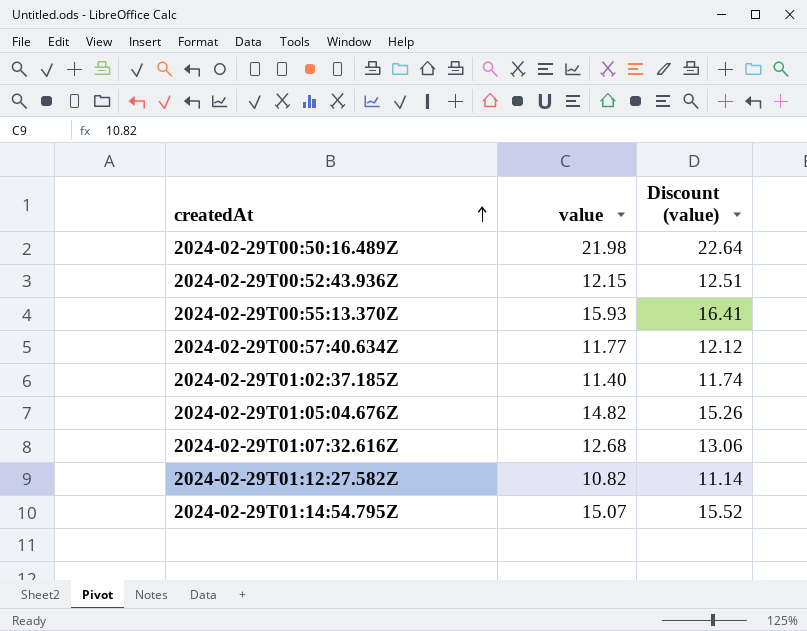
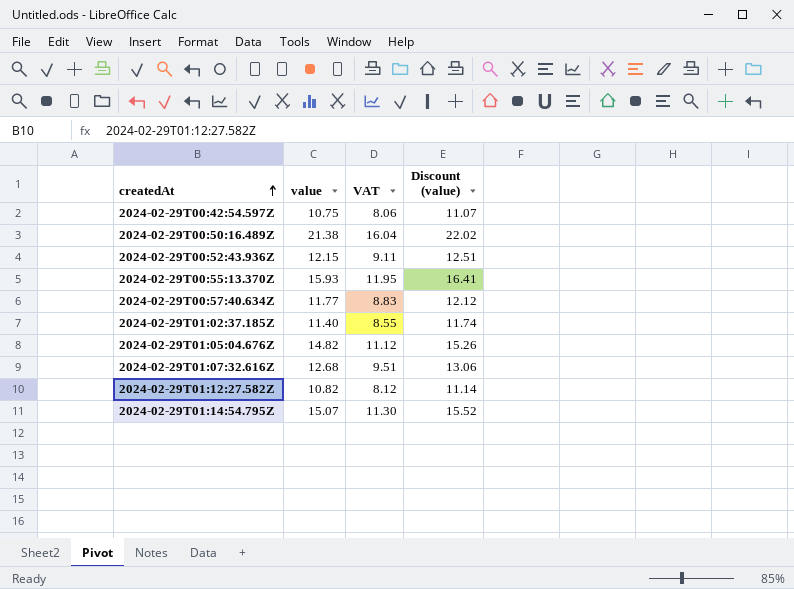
column VAT | formula: none -> [value] * 0.75
row 2024-02-29T00:42:54.597Z: none -> 10.75 | 8.06 | 11.07
2024-02-29T00:50:16.489Z | value: 21.98 -> 21.38
2024-02-29T00:50:16.489Z | Discount (value): 22.64 -> 22.02

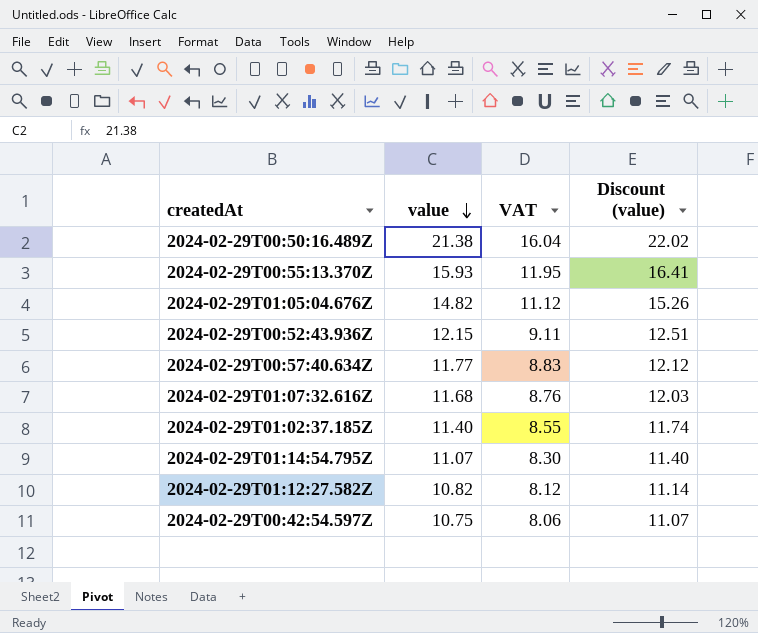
row order: createdAt ascending -> value descending
2024-02-29T01:07:32.616Z | value: 12.68 -> 11.68
2024-02-29T01:07:32.616Z | VAT: 9.51 -> 8.76
2024-02-29T01:07:32.616Z | Discount (value): 13.06 -> 12.03
2024-02-29T01:14:54.795Z | value: 15.07 -> 11.07
2024-02-29T01:14:54.795Z | VAT: 11.30 -> 8.30
2024-02-29T01:14:54.795Z | Discount (value): 15.52 -> 11.40

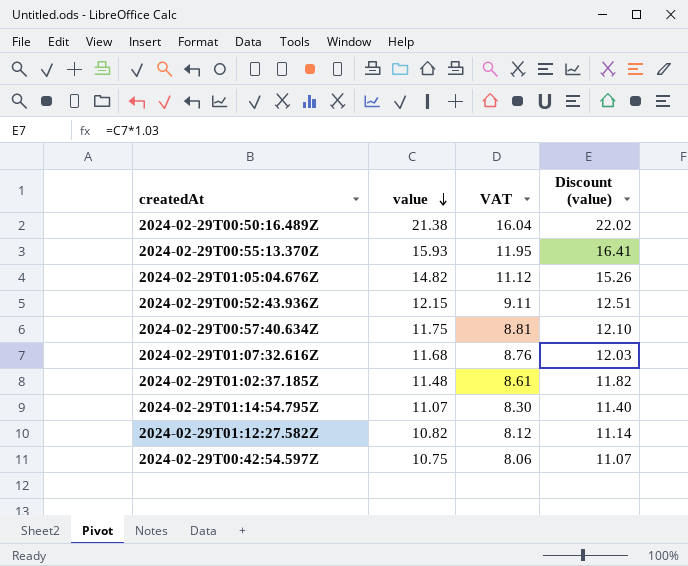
2024-02-29T00:57:40.634Z | value: 11.77 -> 11.75
2024-02-29T00:57:40.634Z | VAT: 8.83 -> 8.81
2024-02-29T00:57:40.634Z | Discount (value): 12.12 -> 12.10
2024-02-29T01:02:37.185Z | value: 11.40 -> 11.48
2024-02-29T01:02:37.185Z | VAT: 8.55 -> 8.61
2024-02-29T01:02:37.185Z | Discount (value): 11.74 -> 11.82

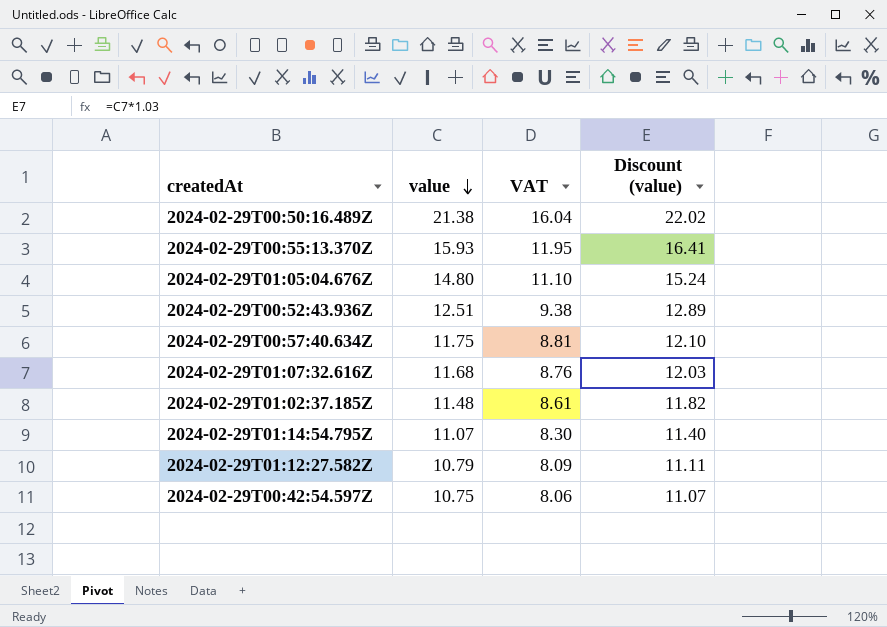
2024-02-29T01:05:04.676Z | value: 14.82 -> 14.80
2024-02-29T01:05:04.676Z | VAT: 11.12 -> 11.10
2024-02-29T01:05:04.676Z | Discount (value): 15.26 -> 15.24
2024-02-29T00:52:43.936Z | value: 12.15 -> 12.51
2024-02-29T00:52:43.936Z | VAT: 9.11 -> 9.38
2024-02-29T00:52:43.936Z | Discount (value): 12.51 -> 12.89
2024-02-29T01:12:27.582Z | value: 10.82 -> 10.79
2024-02-29T01:12:27.582Z | VAT: 8.12 -> 8.09
2024-02-29T01:12:27.582Z | Discount (value): 11.14 -> 11.11

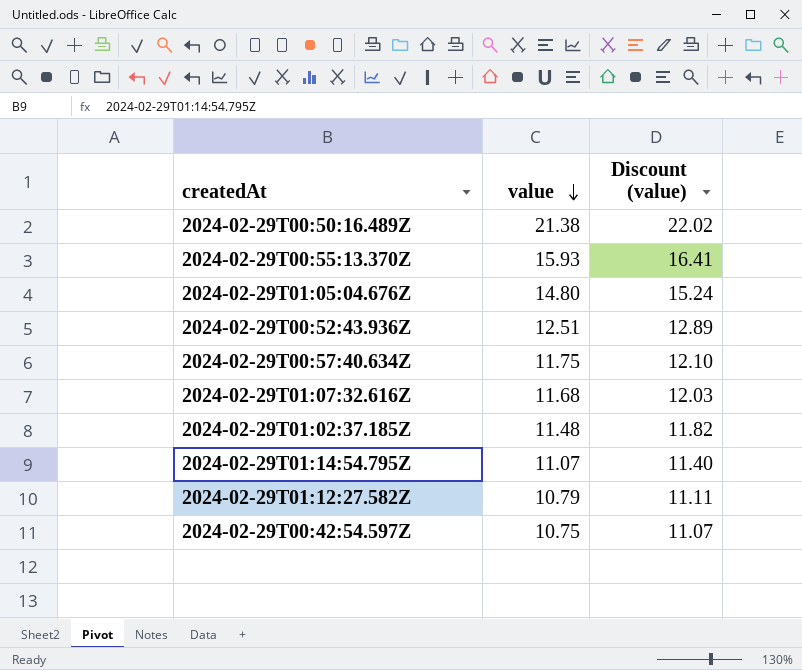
column VAT | formula: [value] * 0.75 -> none

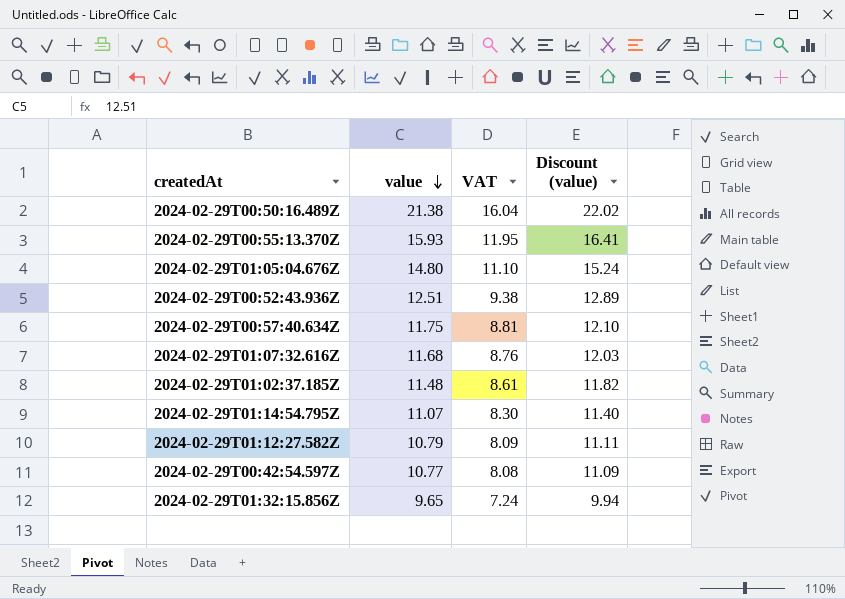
column VAT | formula: none -> [value] * 0.75
2024-02-29T00:42:54.597Z | value: 10.75 -> 10.77
2024-02-29T00:42:54.597Z | Discount (value): 11.07 -> 11.09
row 2024-02-29T01:32:15.856Z: none -> 9.65 | 7.24 | 9.94

